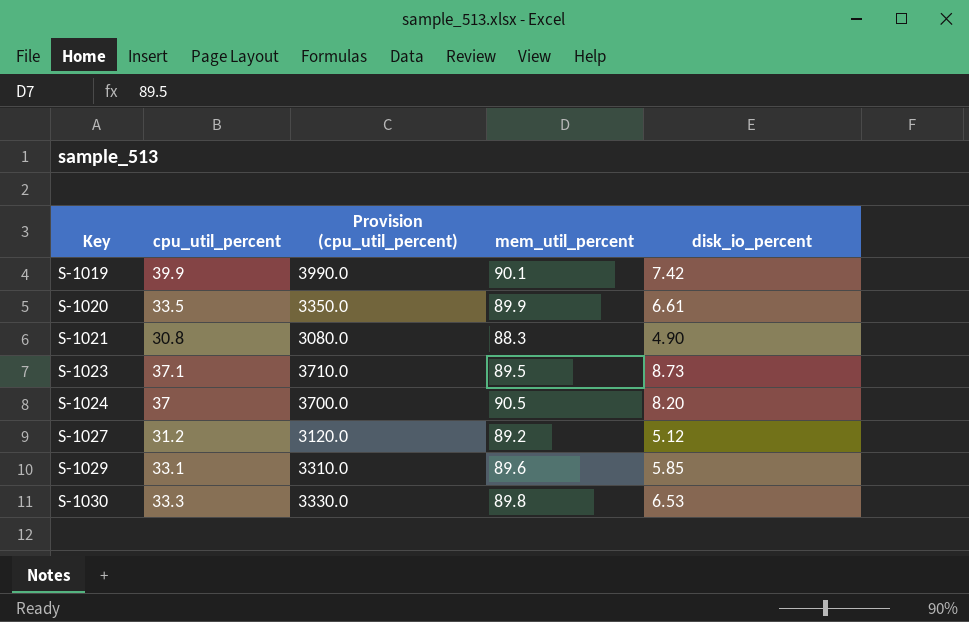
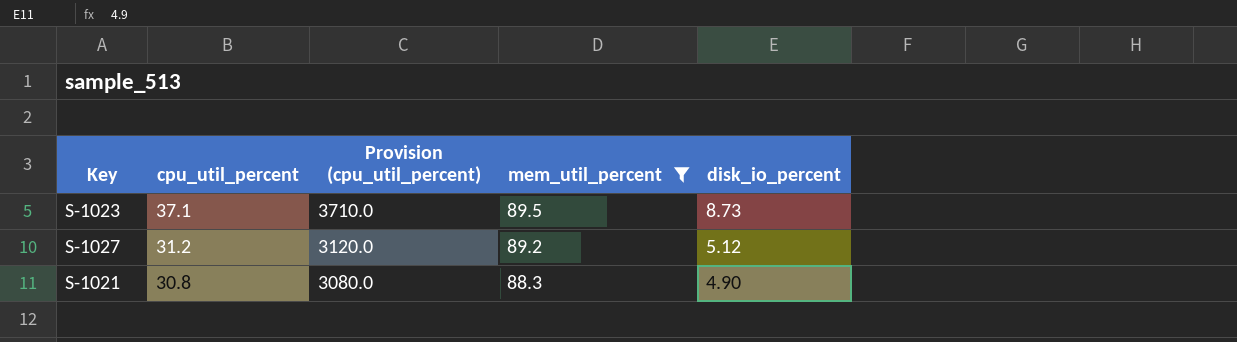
filter: none -> mem_util_percent <= 89.5
row order: Key ascending -> cpu_util_percent descending

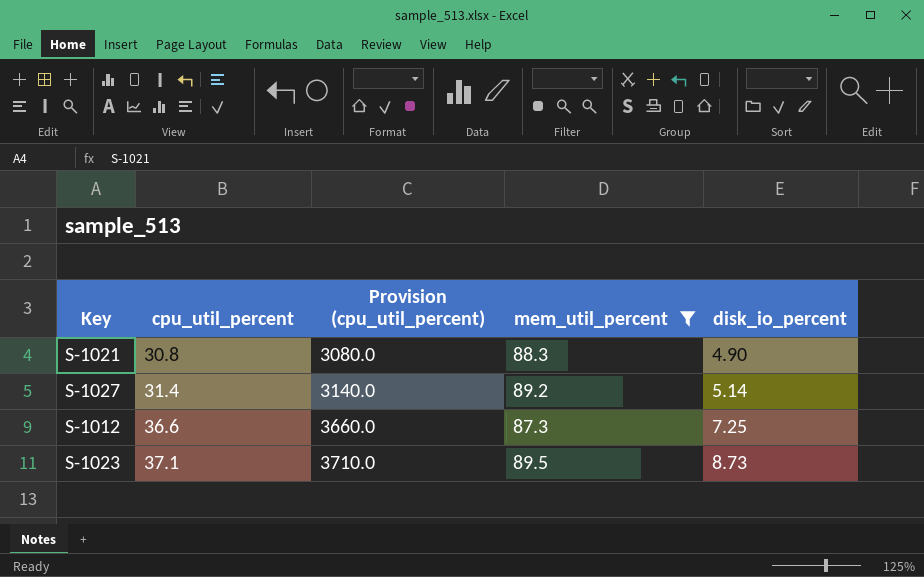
row order: cpu_util_percent descending -> cpu_util_percent ascending
S-1027 | cpu_util_percent: 31.2 -> 31.4
S-1027 | Provision (cpu_util_percent): 3120.0 -> 3140.0
S-1027 | disk_io_percent: 5.12 -> 5.14
row S-1012: none -> 36.6 | 3660.0 | 87.3 | 7.25

